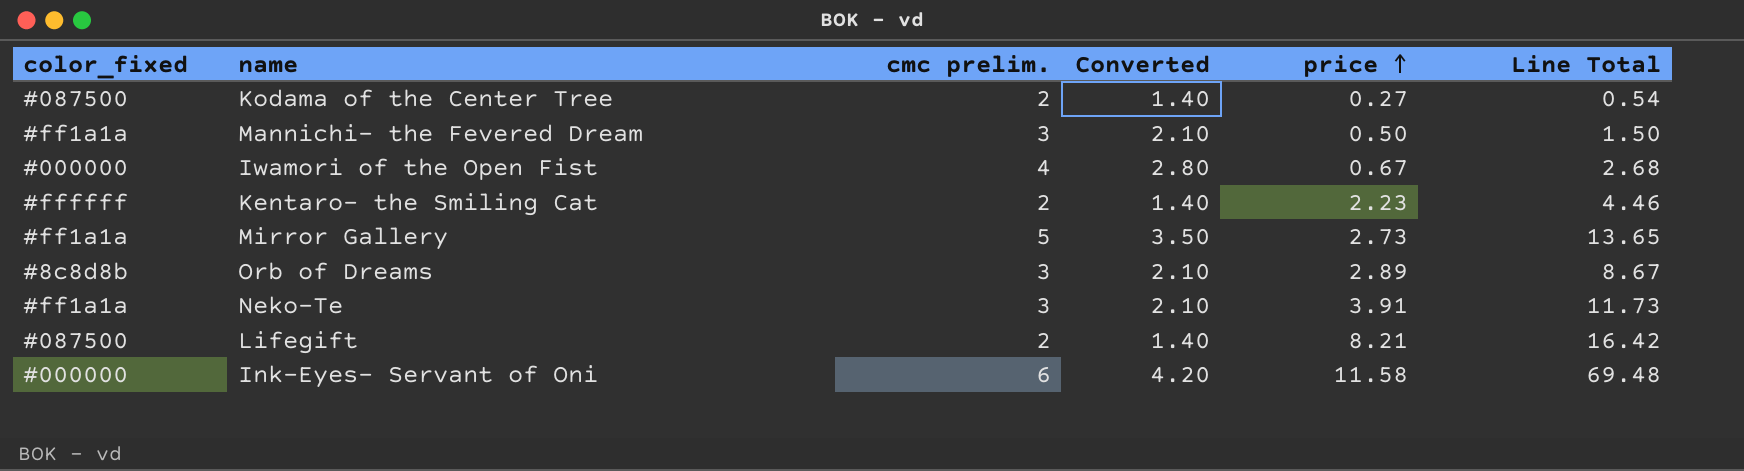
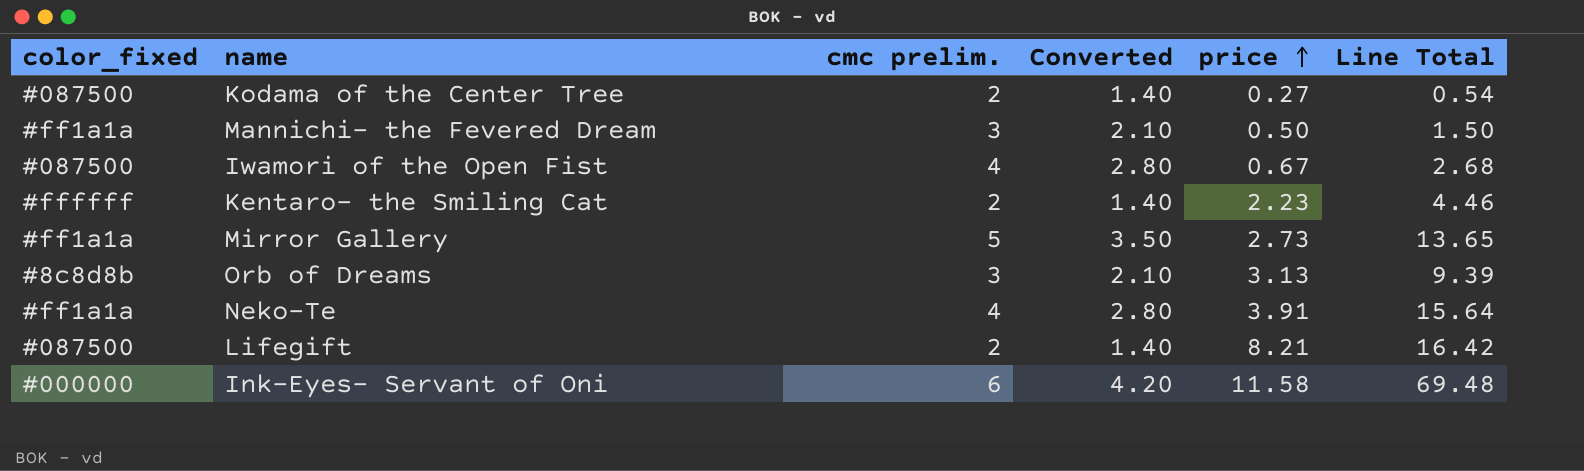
Iwamori of the Open Fist | color_fixed: #000000 -> #087500
Orb of Dreams | price: 2.89 -> 3.13
Orb of Dreams | Line Total: 8.67 -> 9.39
Neko-Te | cmc prelim.: 3 -> 4
Neko-Te | Converted: 2.10 -> 2.80
Neko-Te | Line Total: 11.73 -> 15.64

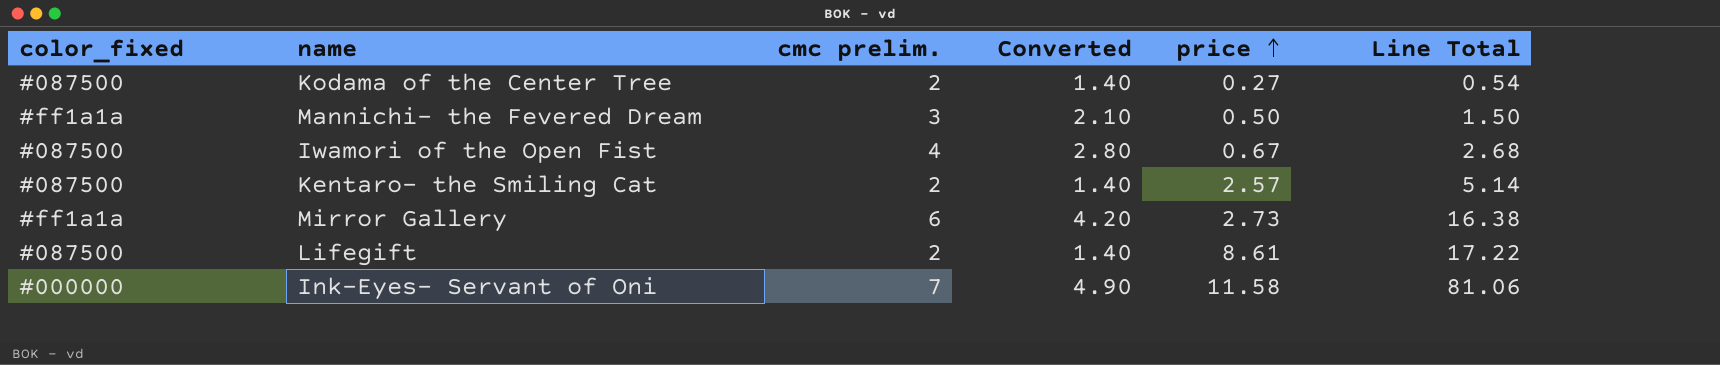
row Orb of Dreams: #8c8d8b | 3 | 2.10 | 3.13 | 9.39 -> none
row Neko-Te: #ff1a1a | 4 | 2.80 | 3.91 | 15.64 -> none
Kentaro- the Smiling Cat | color_fixed: #ffffff -> #087500
Kentaro- the Smiling Cat | price: 2.23 -> 2.57
Kentaro- the Smiling Cat | Line Total: 4.46 -> 5.14
Mirror Gallery | cmc prelim.: 5 -> 6
Mirror Gallery | Converted: 3.50 -> 4.20
Mirror Gallery | Line Total: 13.65 -> 16.38
Lifegift | price: 8.21 -> 8.61
Lifegift | Line Total: 16.42 -> 17.22
Ink-Eyes- Servant of Oni | cmc prelim.: 6 -> 7
Ink-Eyes- Servant of Oni | Converted: 4.20 -> 4.90
Ink-Eyes- Servant of Oni | Line Total: 69.48 -> 81.06

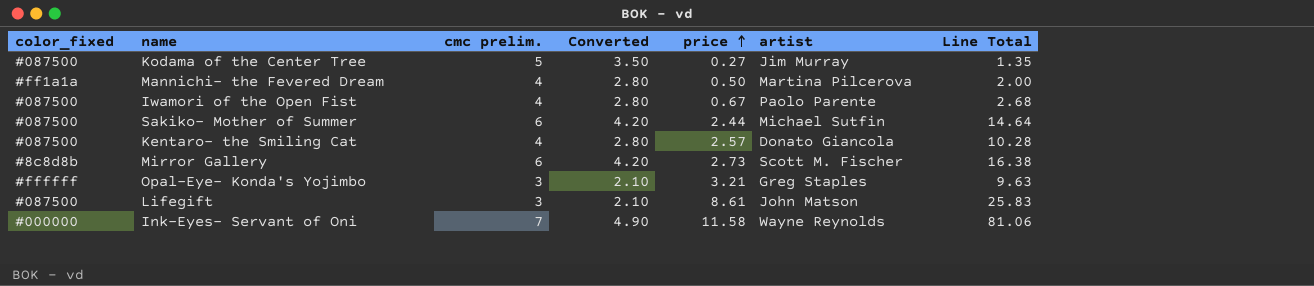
column artist | position: none -> 6
Kodama of the Center Tree | cmc prelim.: 2 -> 5
Kodama of the Center Tree | Converted: 1.40 -> 3.50
Kodama of the Center Tree | Line Total: 0.54 -> 1.35
Mannichi- the Fevered Dream | cmc prelim.: 3 -> 4
Mannichi- the Fevered Dream | Converted: 2.10 -> 2.80
Mannichi- the Fevered Dream | Line Total: 1.50 -> 2.00
row Sakiko- Mother of Summer: none -> #087500 | 6 | 4.20 | 2.44 | Michael Sutfin | 14.64
Kentaro- the Smiling Cat | cmc prelim.: 2 -> 4
Kentaro- the Smiling Cat | Converted: 1.40 -> 2.80
Kentaro- the Smiling Cat | Line Total: 5.14 -> 10.28
Mirror Gallery | color_fixed: #ff1a1a -> #8c8d8b
row Opal-Eye- Konda's Yojimbo: none -> #ffffff | 3 | 2.10 | 3.21 | Greg Staples | 9.63
Lifegift | cmc prelim.: 2 -> 3
Lifegift | Converted: 1.40 -> 2.10
Lifegift | Line Total: 17.22 -> 25.83

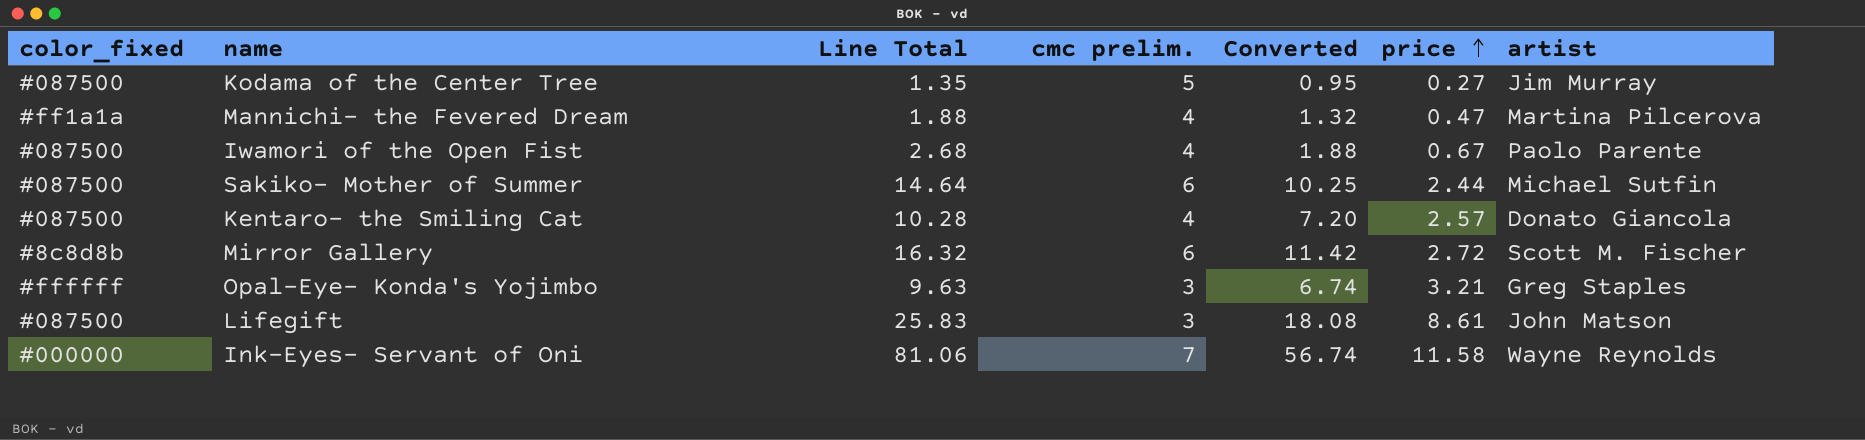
column Line Total | position: 7 -> 3
column Converted | formula: [cmc prelim.] * 0.7 -> [Line Total] * 0.7
Mannichi- the Fevered Dream | Line Total: 2.00 -> 1.88
Mannichi- the Fevered Dream | price: 0.50 -> 0.47
Mirror Gallery | Line Total: 16.38 -> 16.32
Mirror Gallery | price: 2.73 -> 2.72

